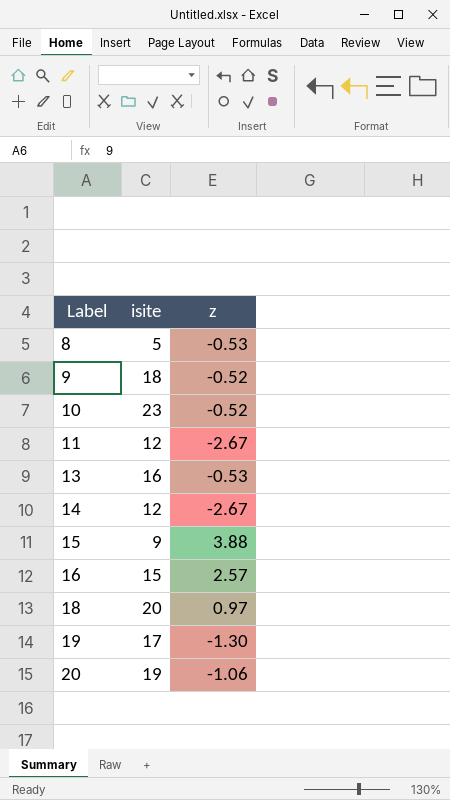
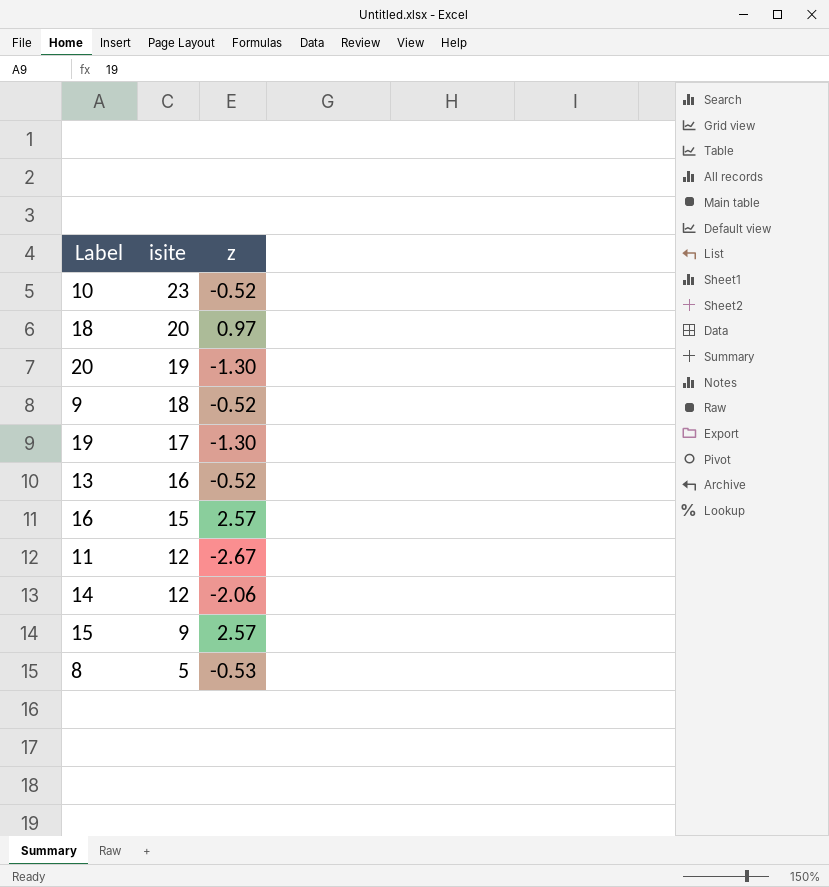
row order: Label ascending -> isite descending
20 | z: -1.06 -> -1.30
13 | z: -0.53 -> -0.52
14 | z: -2.67 -> -2.06
15 | z: 3.88 -> 2.57

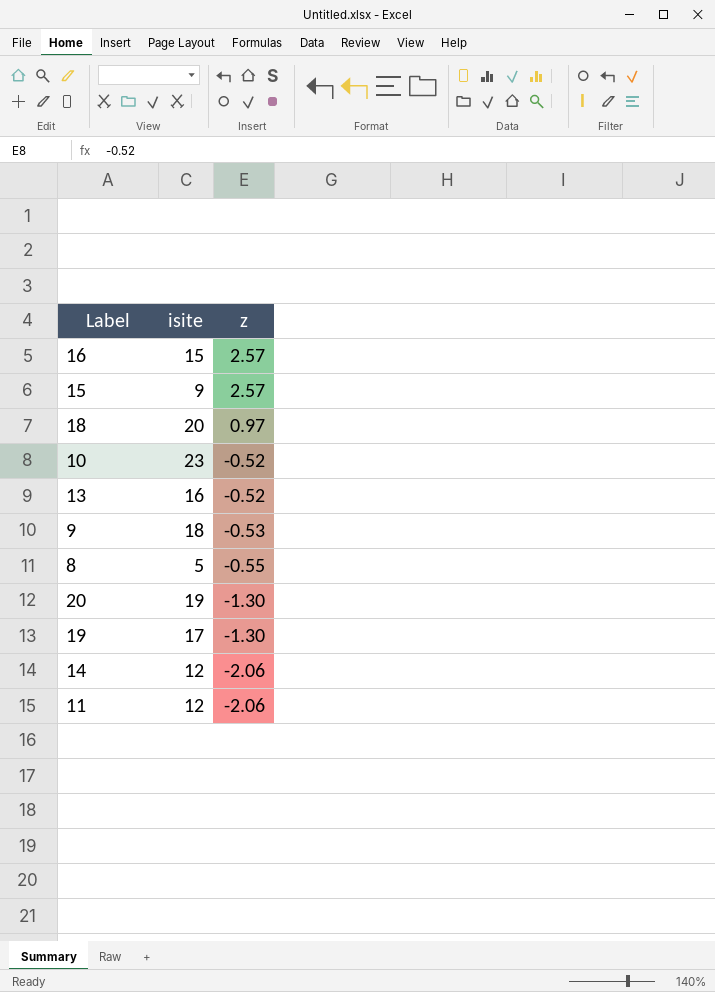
row order: isite descending -> z descending
9 | z: -0.52 -> -0.53
8 | z: -0.53 -> -0.55
11 | z: -2.67 -> -2.06

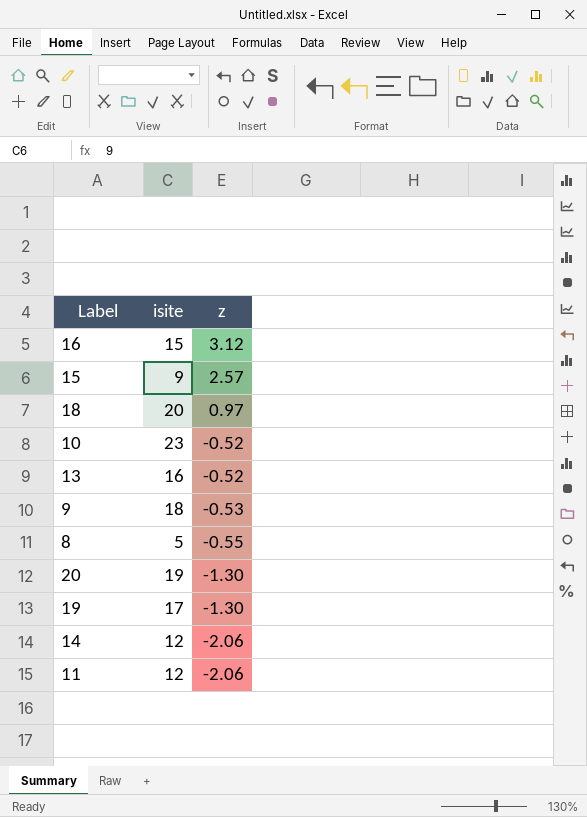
16 | z: 2.57 -> 3.12

